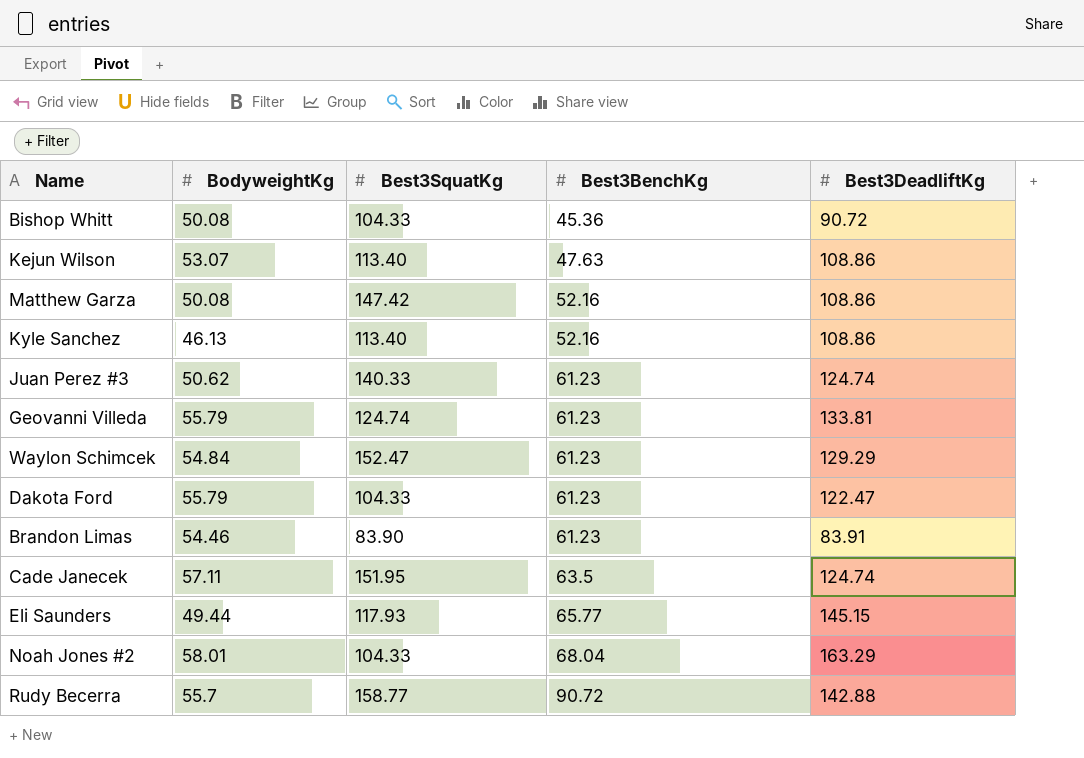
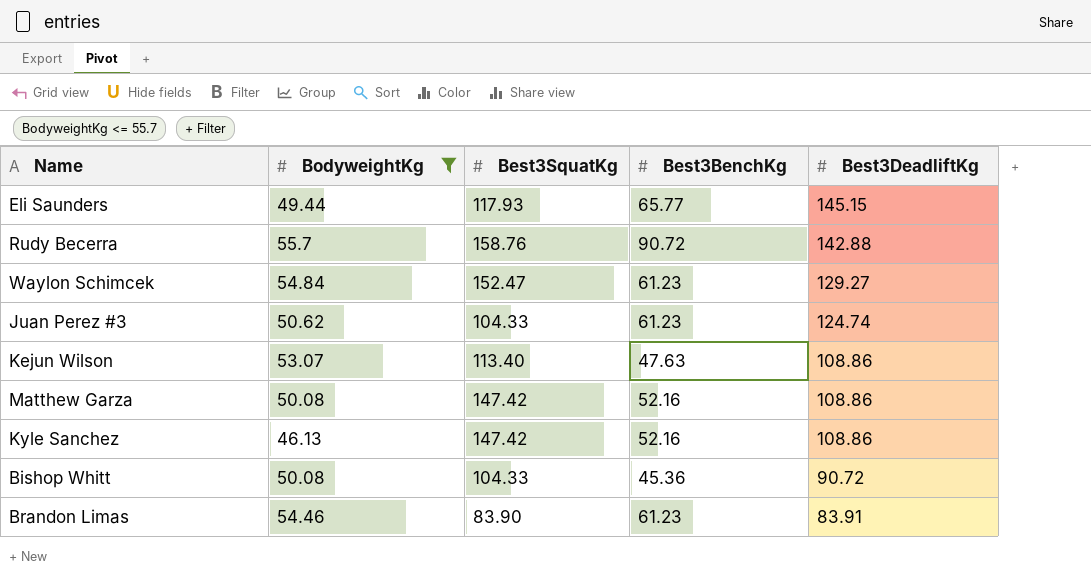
filter: none -> BodyweightKg <= 55.7
row order: Best3BenchKg ascending -> Best3DeadliftKg descending
Rudy Becerra | Best3SquatKg: 158.77 -> 158.76
Waylon Schimcek | Best3DeadliftKg: 129.29 -> 129.27
Juan Perez #3 | Best3SquatKg: 140.33 -> 104.33
Kyle Sanchez | Best3SquatKg: 113.40 -> 147.42

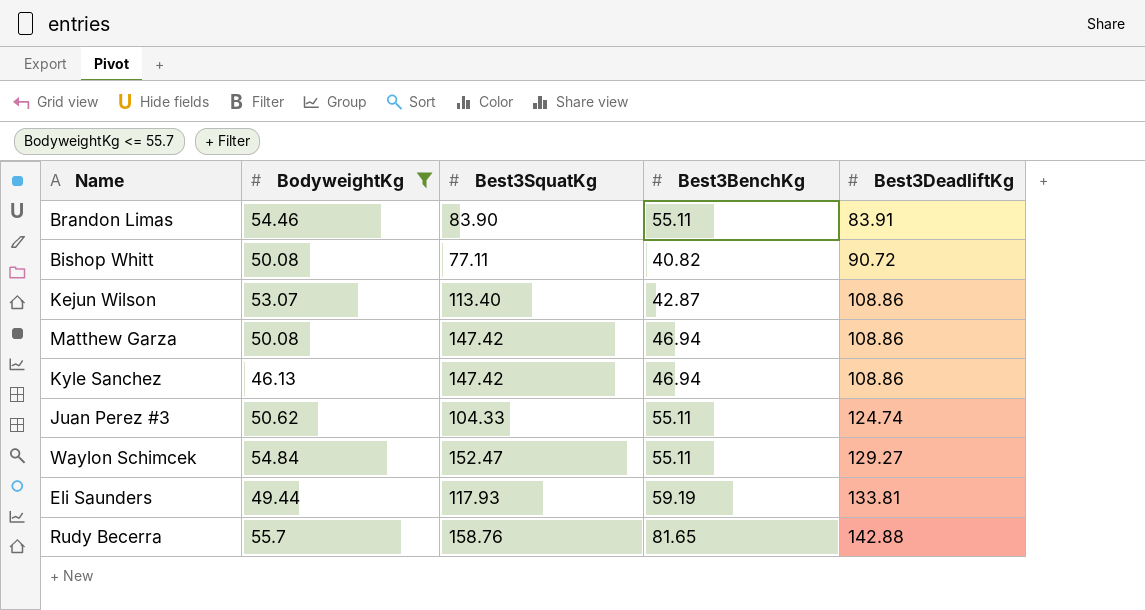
row order: Best3DeadliftKg descending -> Best3DeadliftKg ascending
Brandon Limas | Best3BenchKg: 61.23 -> 55.11
Bishop Whitt | Best3SquatKg: 104.33 -> 77.11
Bishop Whitt | Best3BenchKg: 45.36 -> 40.82
Kejun Wilson | Best3BenchKg: 47.63 -> 42.87
Matthew Garza | Best3BenchKg: 52.16 -> 46.94
Kyle Sanchez | Best3BenchKg: 52.16 -> 46.94
Juan Perez #3 | Best3BenchKg: 61.23 -> 55.11
Waylon Schimcek | Best3BenchKg: 61.23 -> 55.11
Eli Saunders | Best3BenchKg: 65.77 -> 59.19
Eli Saunders | Best3DeadliftKg: 145.15 -> 133.81
Rudy Becerra | Best3BenchKg: 90.72 -> 81.65

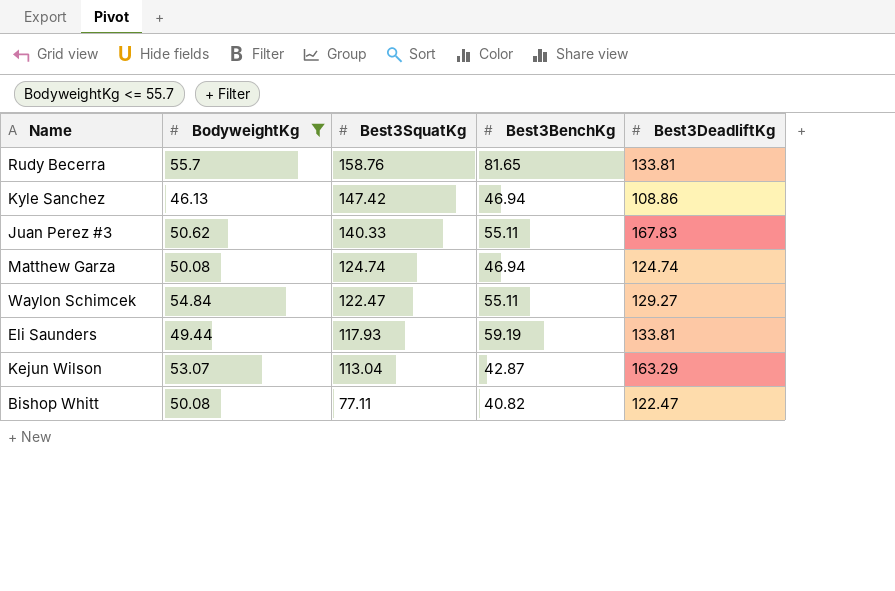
row order: Best3DeadliftKg ascending -> Best3SquatKg descending
row Brandon Limas: 54.46 | 83.90 | 55.11 | 83.91 -> none
Rudy Becerra | Best3DeadliftKg: 142.88 -> 133.81
Juan Perez #3 | Best3SquatKg: 104.33 -> 140.33
Juan Perez #3 | Best3DeadliftKg: 124.74 -> 167.83
Matthew Garza | Best3SquatKg: 147.42 -> 124.74
Matthew Garza | Best3DeadliftKg: 108.86 -> 124.74
Waylon Schimcek | Best3SquatKg: 152.47 -> 122.47
Kejun Wilson | Best3SquatKg: 113.40 -> 113.04
Kejun Wilson | Best3DeadliftKg: 108.86 -> 163.29
Bishop Whitt | Best3DeadliftKg: 90.72 -> 122.47

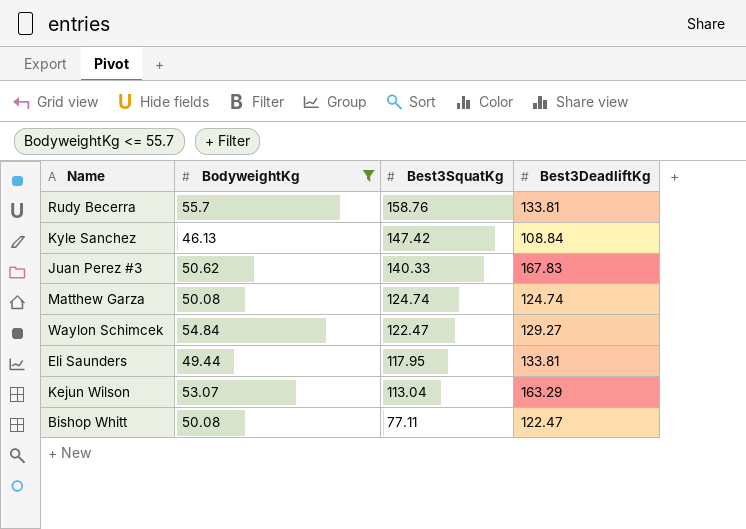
column Best3BenchKg | position: 4 -> none
Kyle Sanchez | Best3DeadliftKg: 108.86 -> 108.84
Eli Saunders | Best3SquatKg: 117.93 -> 117.95

